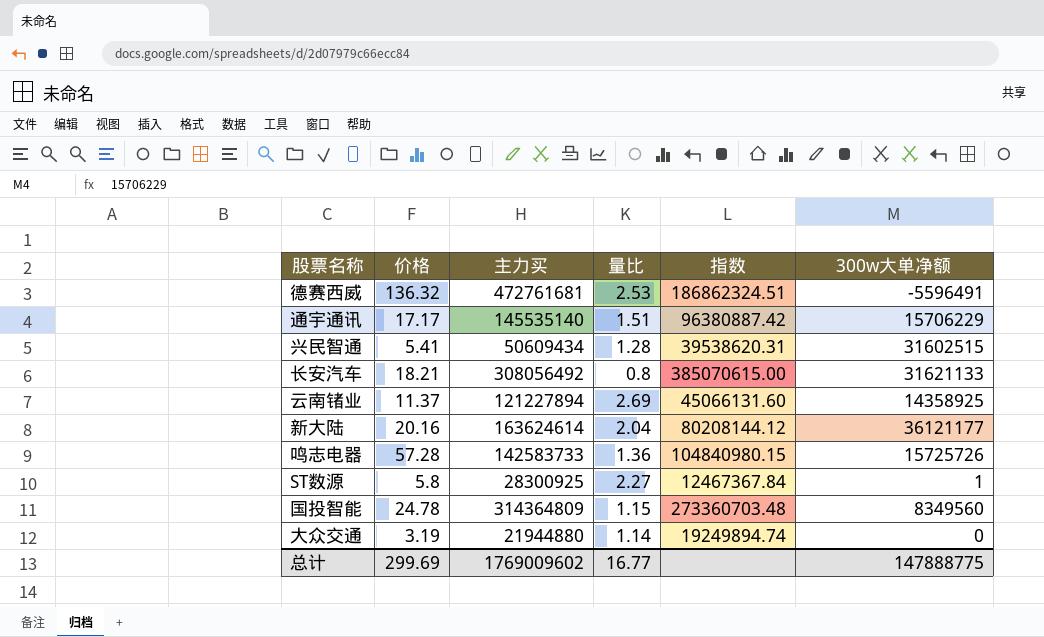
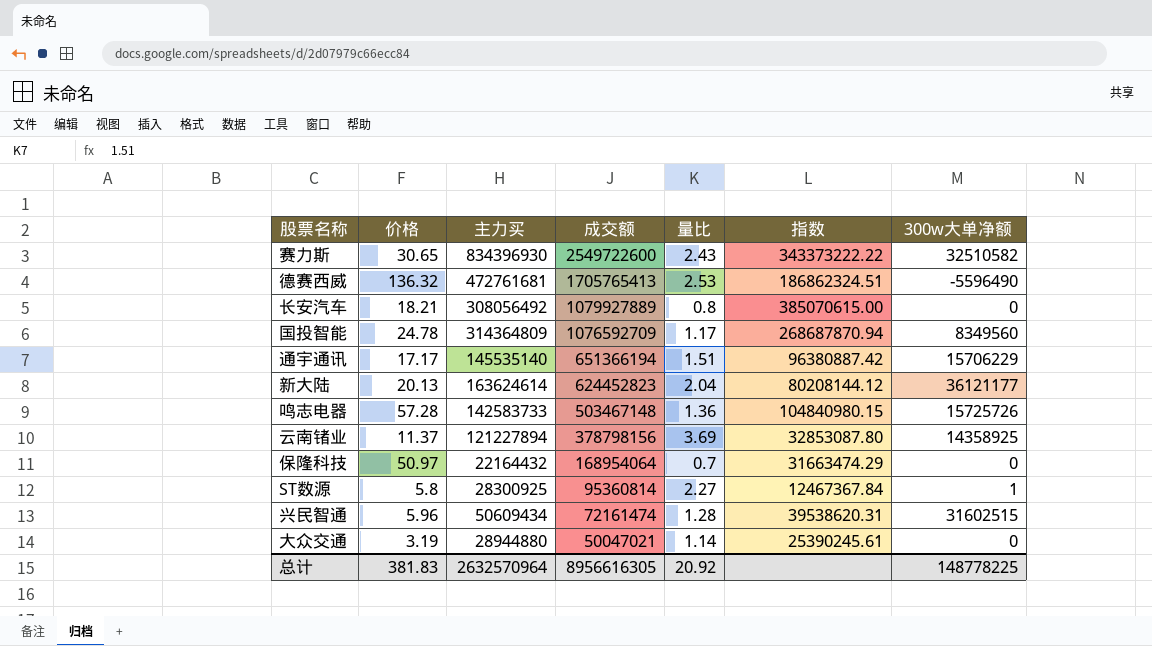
row order: none -> 成交额 descending
column 成交额 | position: none -> 4
row 赛力斯: none -> 30.65 | 834396930 | 2549722600 | 2.43 | 343373222.22 | 32510582
德赛西威 | 300w大单净额: -5596491 -> -5596490
长安汽车 | 300w大单净额: 31621133 -> 0
国投智能 | 量比: 1.15 -> 1.17
国投智能 | 指数: 273360703.48 -> 268687870.94
新大陆 | 价格: 20.16 -> 20.13
云南锗业 | 量比: 2.69 -> 3.69
云南锗业 | 指数: 45066131.60 -> 32853087.80
row 保隆科技: none -> 50.97 | 22164432 | 168954064 | 0.7 | 31663474.29 | 0
兴民智通 | 价格: 5.41 -> 5.96
大众交通 | 主力买: 21944880 -> 28944880
大众交通 | 指数: 19249894.74 -> 25390245.61
总计 | 价格: 299.69 -> 381.83
总计 | 主力买: 1769009602 -> 2632570964
总计 | 量比: 16.77 -> 20.92
总计 | 300w大单净额: 147888775 -> 148778225

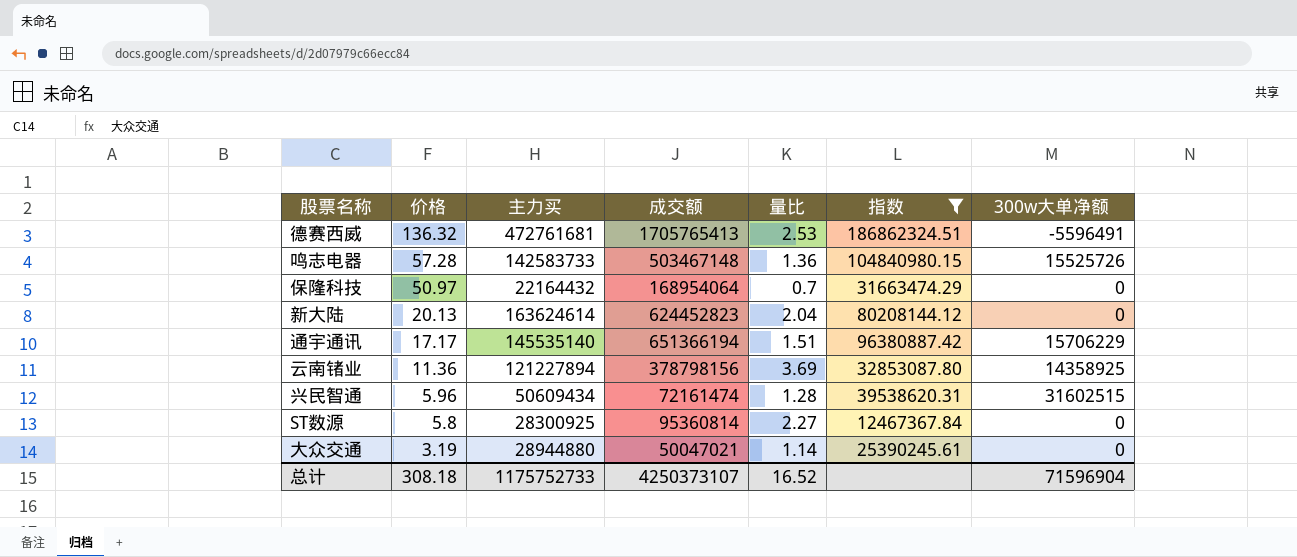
filter: none -> 指数 <= 186862324.51
row order: 成交额 descending -> 价格 descending
德赛西威 | 300w大单净额: -5596490 -> -5596491
鸣志电器 | 300w大单净额: 15725726 -> 15525726
新大陆 | 300w大单净额: 36121177 -> 0
云南锗业 | 价格: 11.37 -> 11.36
ST数源 | 300w大单净额: 1 -> 0
总计 | 价格: 381.83 -> 308.18
总计 | 主力买: 2632570964 -> 1175752733
总计 | 成交额: 8956616305 -> 4250373107
总计 | 量比: 20.92 -> 16.52
总计 | 300w大单净额: 148778225 -> 71596904

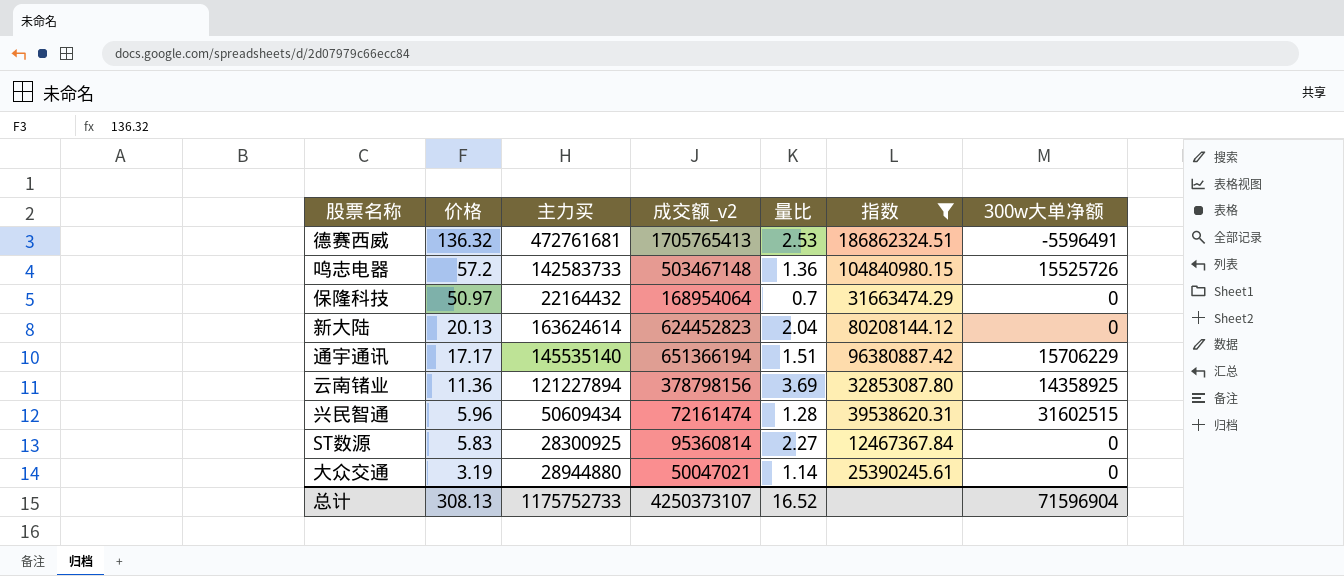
column name: 成交额 -> 成交额_v2
鸣志电器 | 价格: 57.28 -> 57.2
ST数源 | 价格: 5.8 -> 5.83
总计 | 价格: 308.18 -> 308.13

